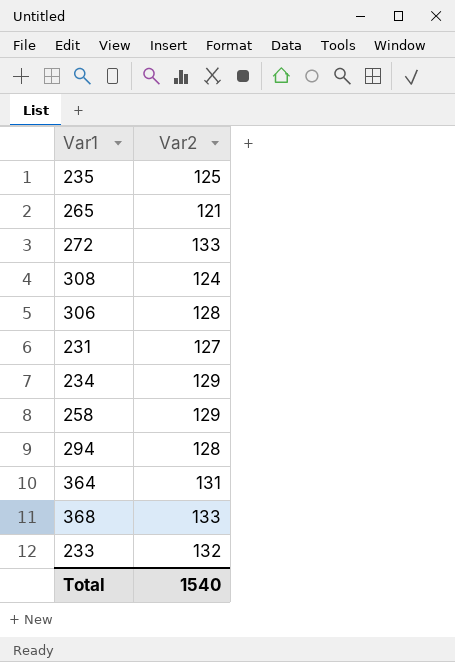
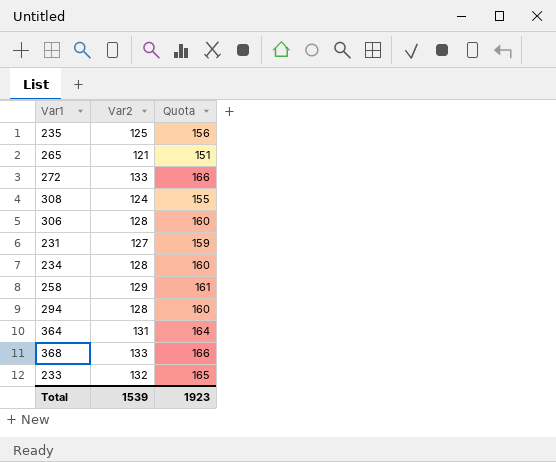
column Quota | formula: none -> [Var2] * 1.25
234 | Var2: 129 -> 128
Total | Var2: 1540 -> 1539

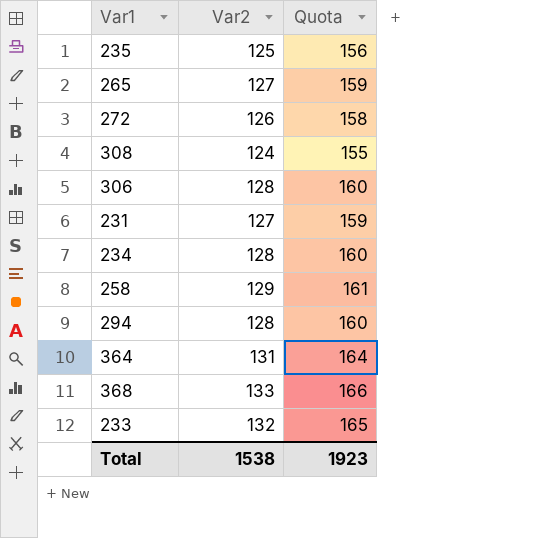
265 | Var2: 121 -> 127
265 | Quota: 151 -> 159
272 | Var2: 133 -> 126
272 | Quota: 166 -> 158
Total | Var2: 1539 -> 1538

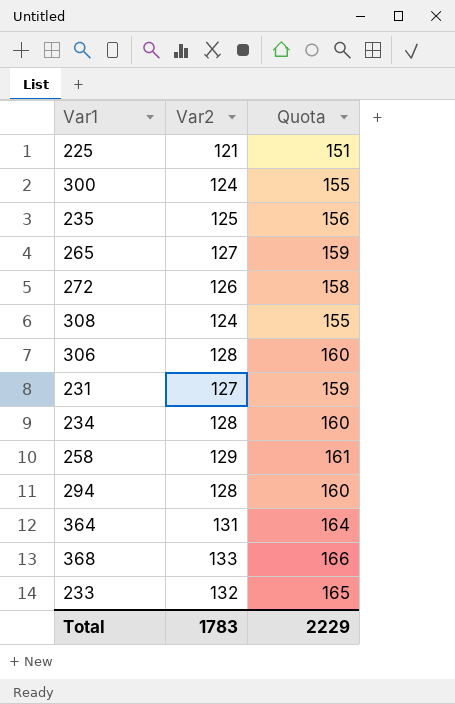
row 225: none -> 121 | 151
row 300: none -> 124 | 155
Total | Var2: 1538 -> 1783
Total | Quota: 1923 -> 2229

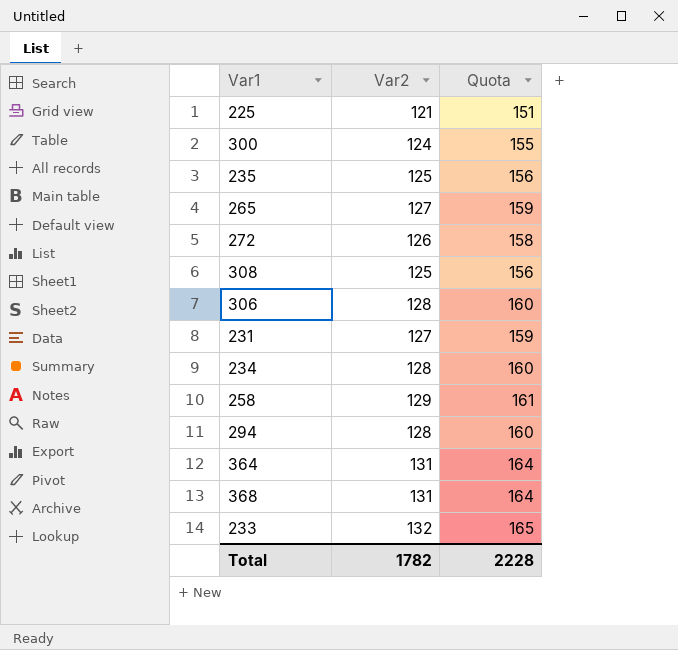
308 | Var2: 124 -> 125
308 | Quota: 155 -> 156
368 | Var2: 133 -> 131
368 | Quota: 166 -> 164
Total | Var2: 1783 -> 1782
Total | Quota: 2229 -> 2228

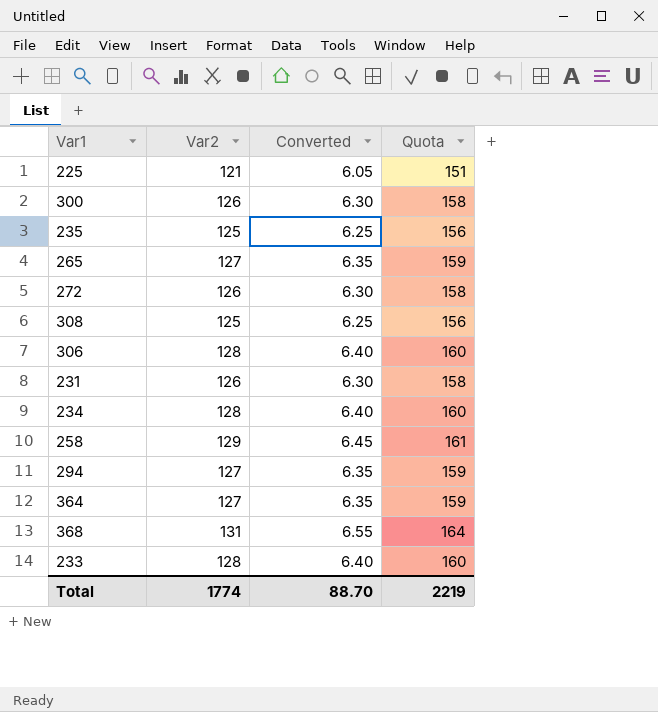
column Converted | formula: none -> [Var2] * 0.05
300 | Var2: 124 -> 126
300 | Quota: 155 -> 158
231 | Var2: 127 -> 126
231 | Quota: 159 -> 158
294 | Var2: 128 -> 127
294 | Quota: 160 -> 159
364 | Var2: 131 -> 127
364 | Quota: 164 -> 159
233 | Var2: 132 -> 128
233 | Quota: 165 -> 160
Total | Var2: 1782 -> 1774
Total | Quota: 2228 -> 2219

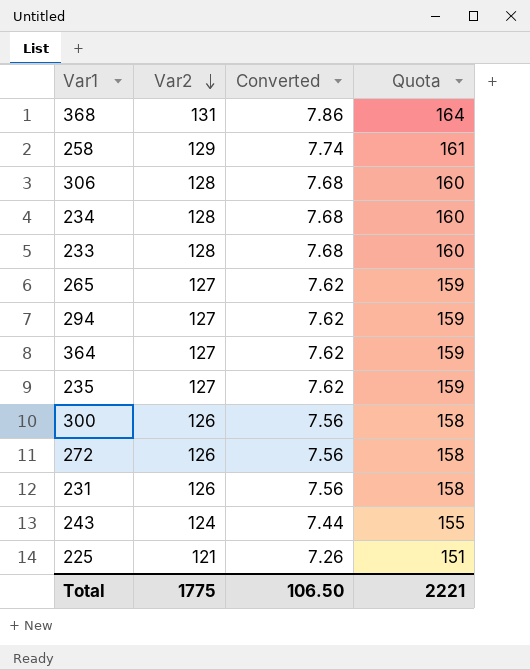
row order: none -> Var2 descending
column Converted | formula: [Var2] * 0.05 -> [Var2] * 0.06
row 308: 125 | 6.25 | 156 -> none
235 | Var2: 125 -> 127
235 | Quota: 156 -> 159
row 243: none -> 124 | 7.44 | 155
Total | Var2: 1774 -> 1775
Total | Converted: 88.70 -> 106.50
Total | Quota: 2219 -> 2221

